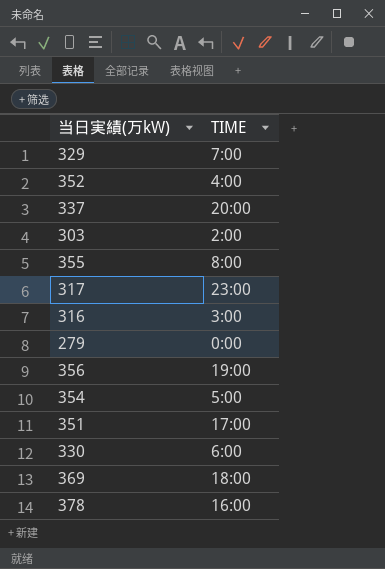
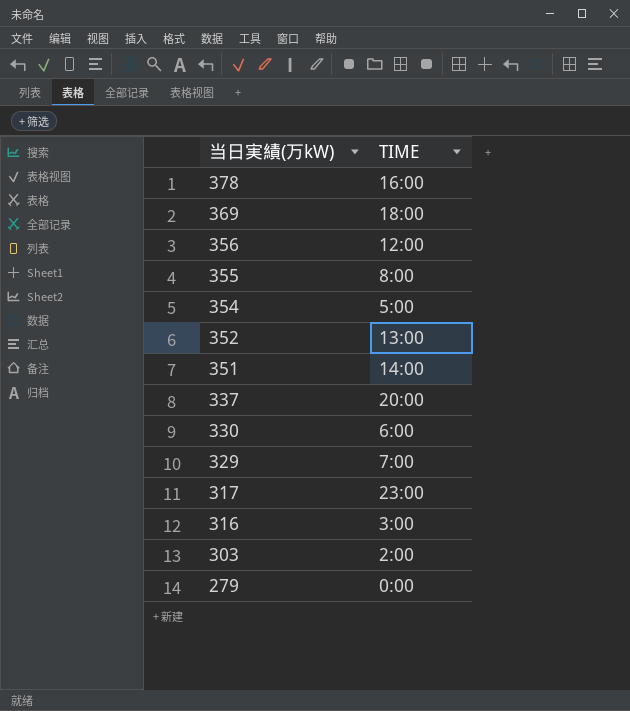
row order: none -> 当日実績(万kW) descending
356 | TIME: 19:00 -> 12:00
352 | TIME: 4:00 -> 13:00
351 | TIME: 17:00 -> 14:00

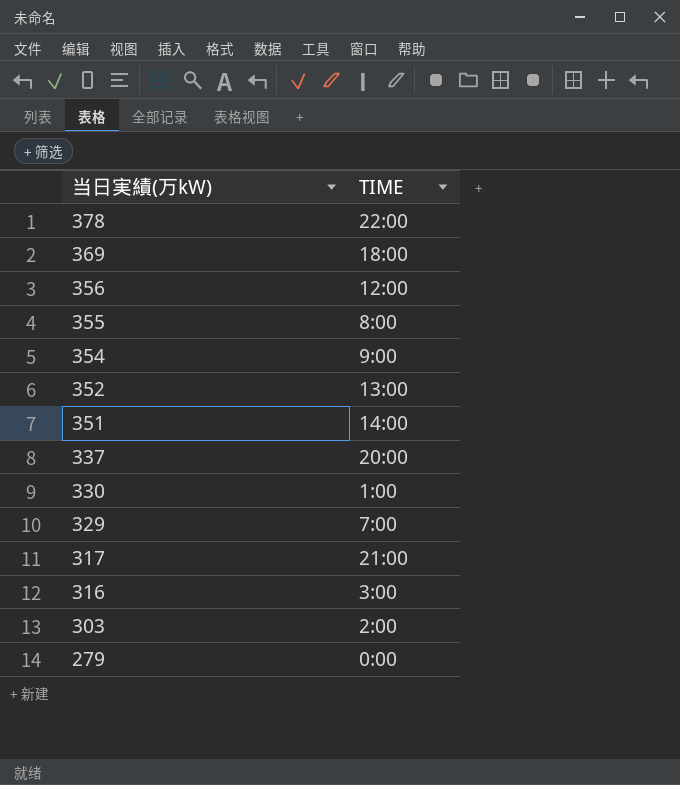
378 | TIME: 16:00 -> 22:00
354 | TIME: 5:00 -> 9:00
330 | TIME: 6:00 -> 1:00
317 | TIME: 23:00 -> 21:00

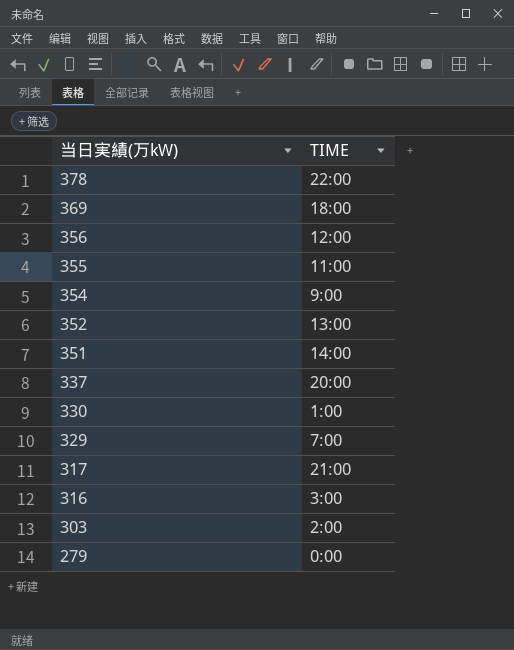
355 | TIME: 8:00 -> 11:00

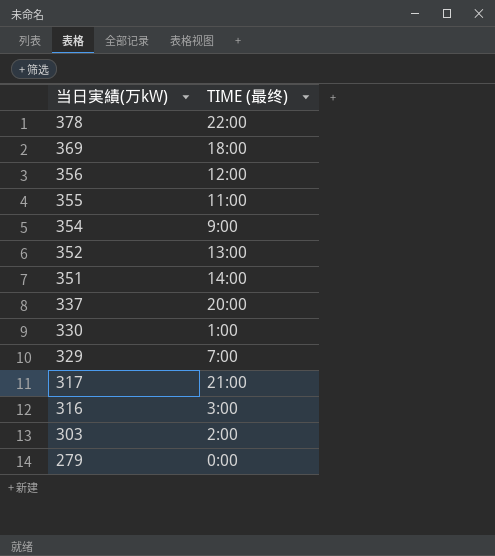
column name: TIME -> TIME (最终)

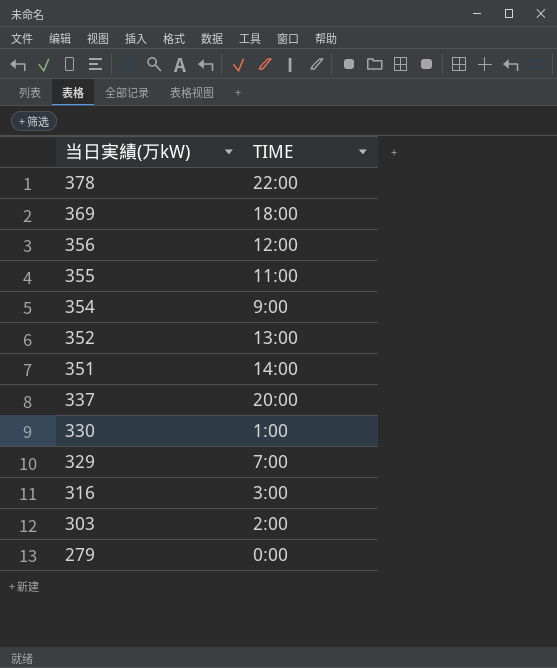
column name: TIME (最终) -> TIME
row 317: 21:00 -> none

